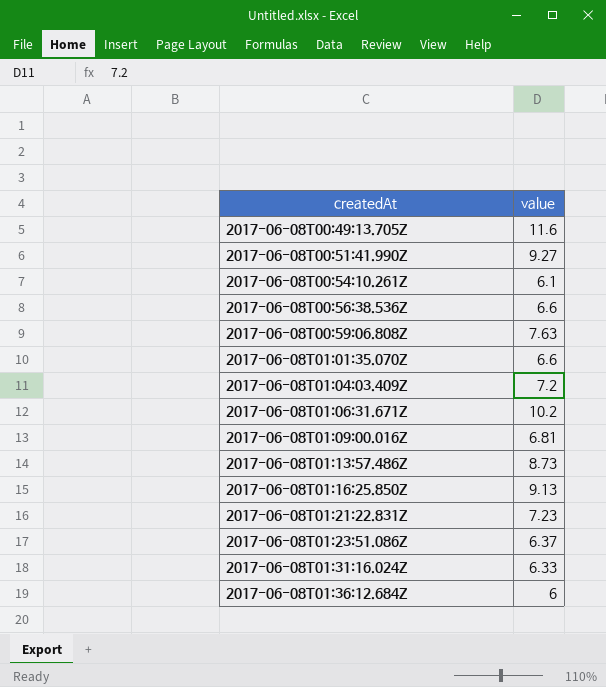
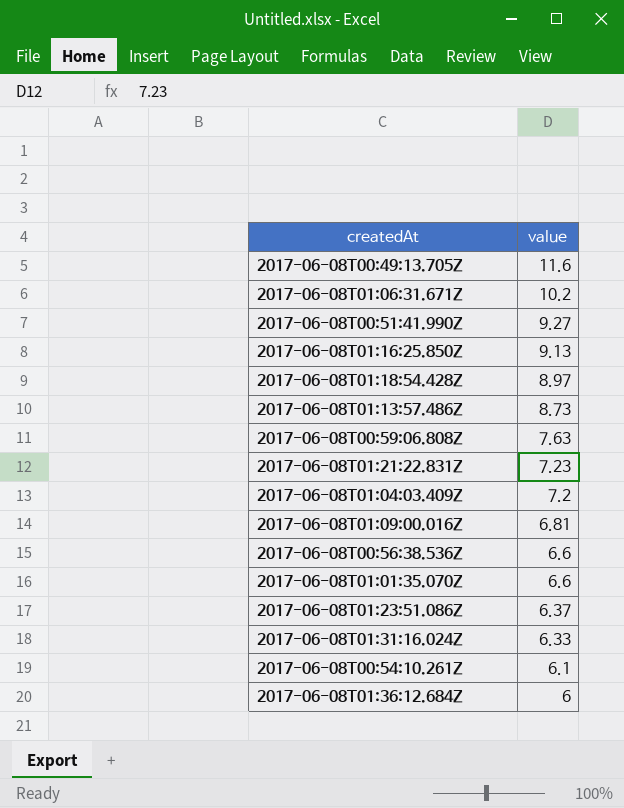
row order: createdAt ascending -> value descending
row 2017-06-08T01:18:54.428Z: none -> 8.97

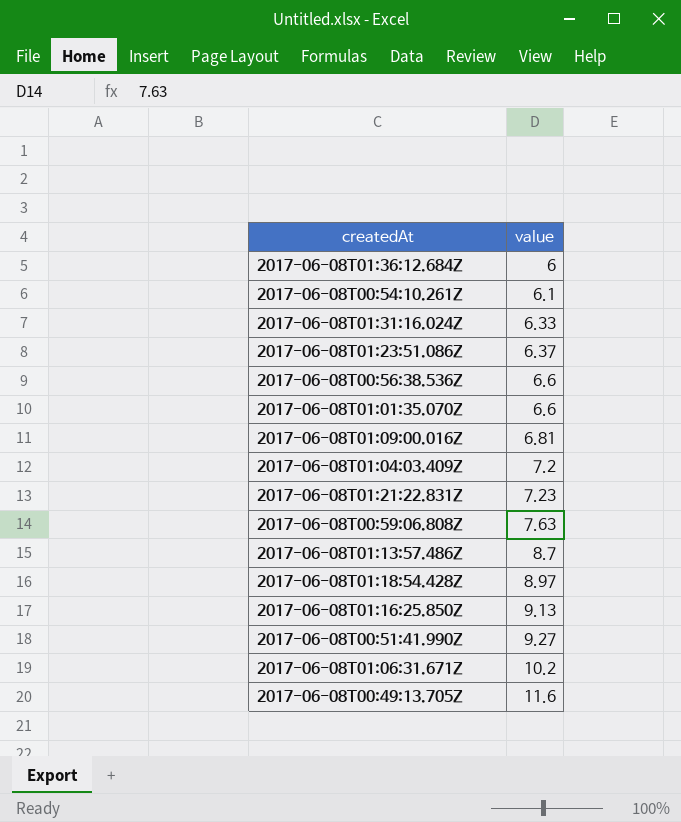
row order: value descending -> value ascending
2017-06-08T01:13:57.486Z | value: 8.73 -> 8.7

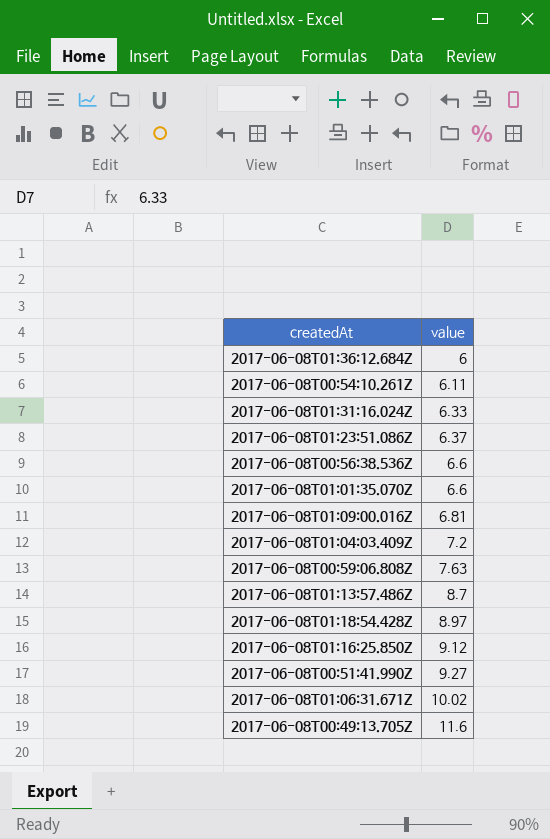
row 2017-06-08T01:21:22.831Z: 7.23 -> none
2017-06-08T00:54:10.261Z | value: 6.1 -> 6.11
2017-06-08T01:16:25.850Z | value: 9.13 -> 9.12
2017-06-08T01:06:31.671Z | value: 10.2 -> 10.02

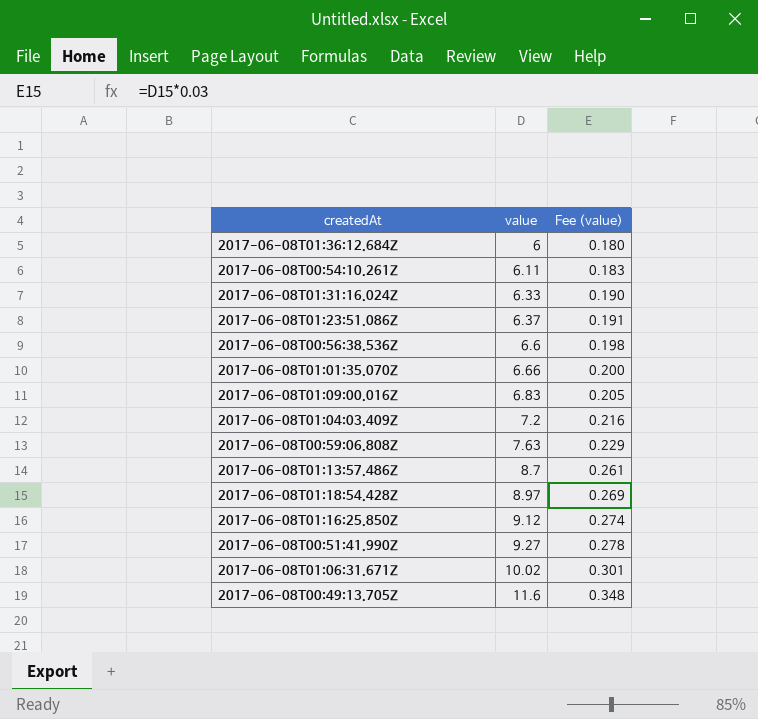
column Fee (value) | formula: none -> [value] * 0.03
2017-06-08T01:01:35.070Z | value: 6.6 -> 6.66
2017-06-08T01:09:00.016Z | value: 6.81 -> 6.83

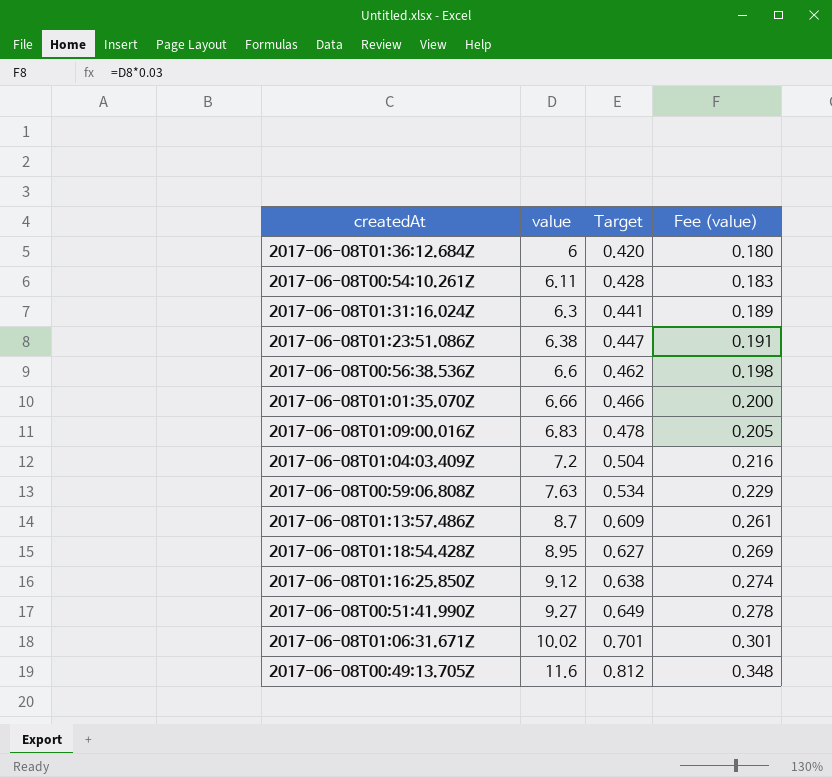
column Target | formula: none -> [value] * 0.07
2017-06-08T01:31:16.024Z | value: 6.33 -> 6.3
2017-06-08T01:31:16.024Z | Fee (value): 0.190 -> 0.189
2017-06-08T01:23:51.086Z | value: 6.37 -> 6.38
2017-06-08T01:18:54.428Z | value: 8.97 -> 8.95

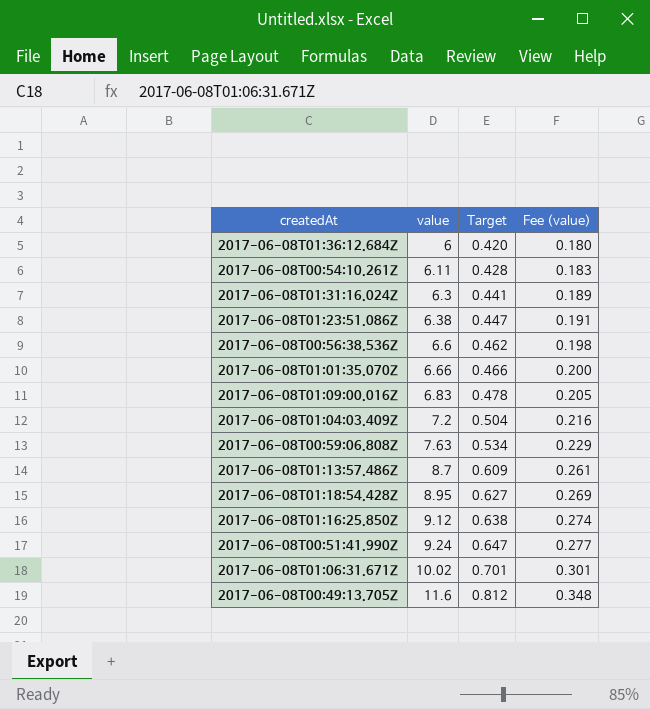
2017-06-08T00:51:41.990Z | value: 9.27 -> 9.24
2017-06-08T00:51:41.990Z | Target: 0.649 -> 0.647
2017-06-08T00:51:41.990Z | Fee (value): 0.278 -> 0.277

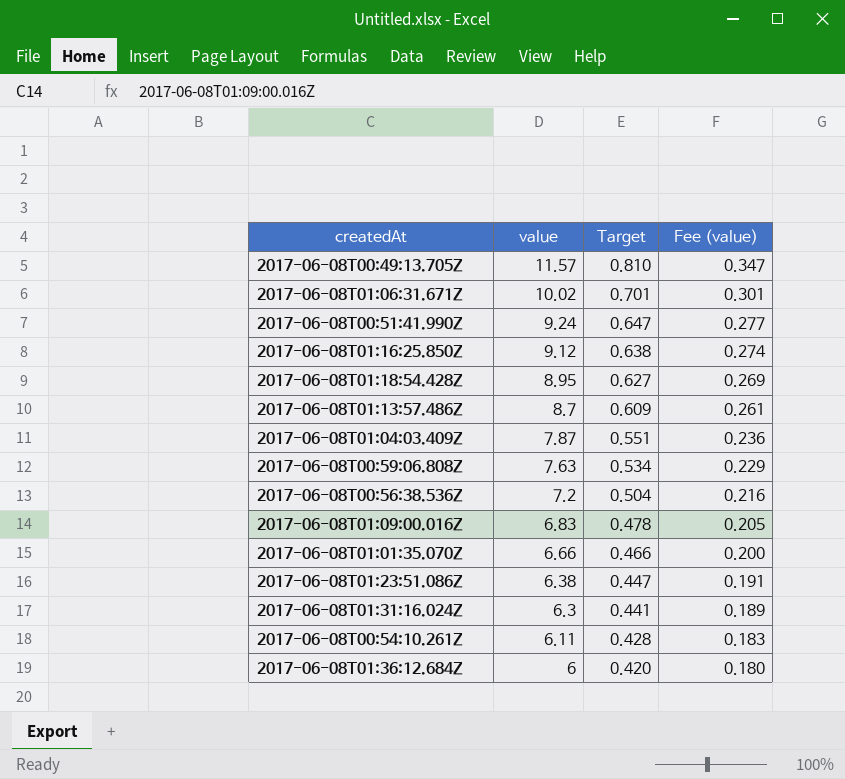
row order: value ascending -> value descending
2017-06-08T00:49:13.705Z | value: 11.6 -> 11.57
2017-06-08T00:49:13.705Z | Target: 0.812 -> 0.810
2017-06-08T00:49:13.705Z | Fee (value): 0.348 -> 0.347
2017-06-08T01:04:03.409Z | value: 7.2 -> 7.87
2017-06-08T01:04:03.409Z | Target: 0.504 -> 0.551
2017-06-08T01:04:03.409Z | Fee (value): 0.216 -> 0.236
2017-06-08T00:56:38.536Z | value: 6.6 -> 7.2
2017-06-08T00:56:38.536Z | Target: 0.462 -> 0.504
2017-06-08T00:56:38.536Z | Fee (value): 0.198 -> 0.216

